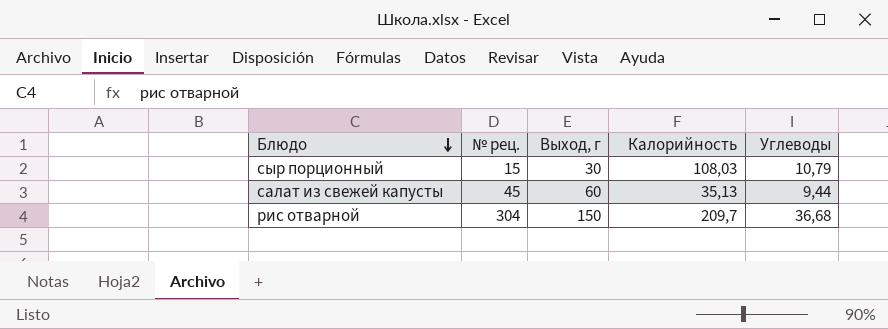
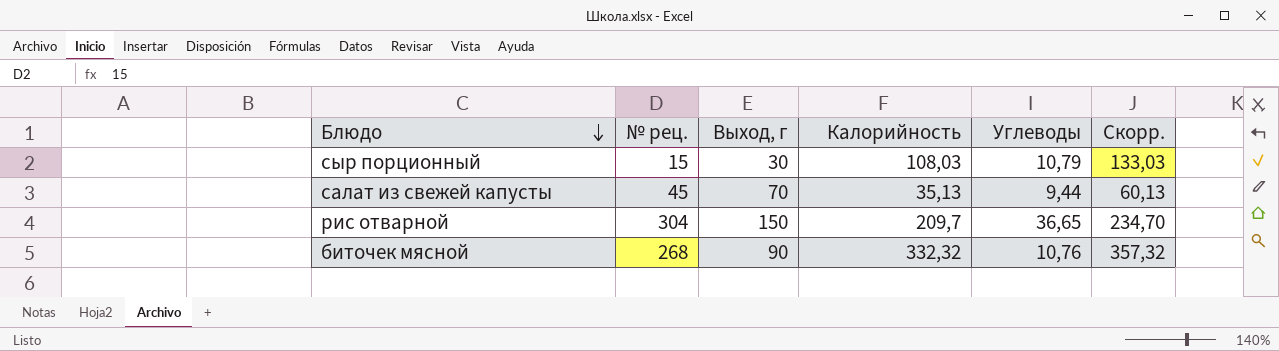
column Скорр. | formula: none -> [Калорийность] + 25
салат из свежей капусты | Выход, г: 60 -> 70
рис отварной | Углеводы: 36,68 -> 36,65
row биточек мясной: none -> 268 | 90 | 332,32 | 10,76 | 357,32

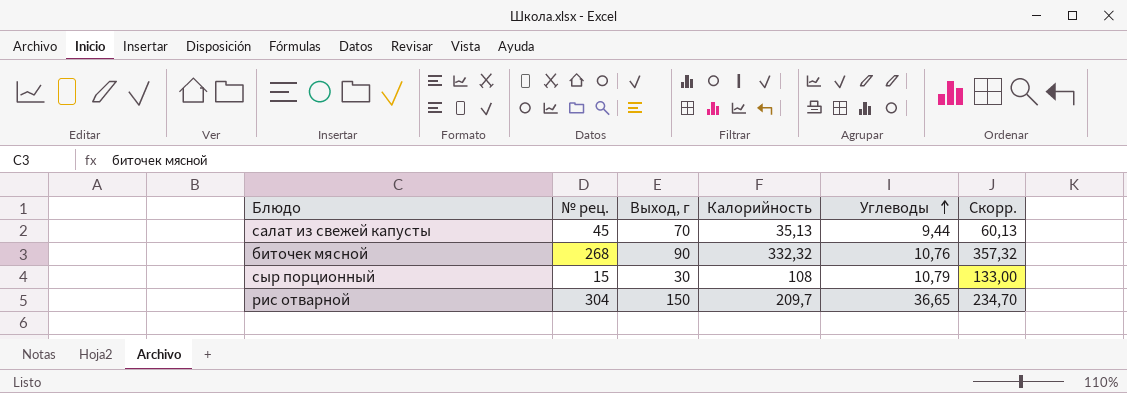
row order: Блюдо descending -> Углеводы ascending
сыр порционный | Калорийность: 108,03 -> 108
сыр порционный | Скорр.: 133,03 -> 133,00

